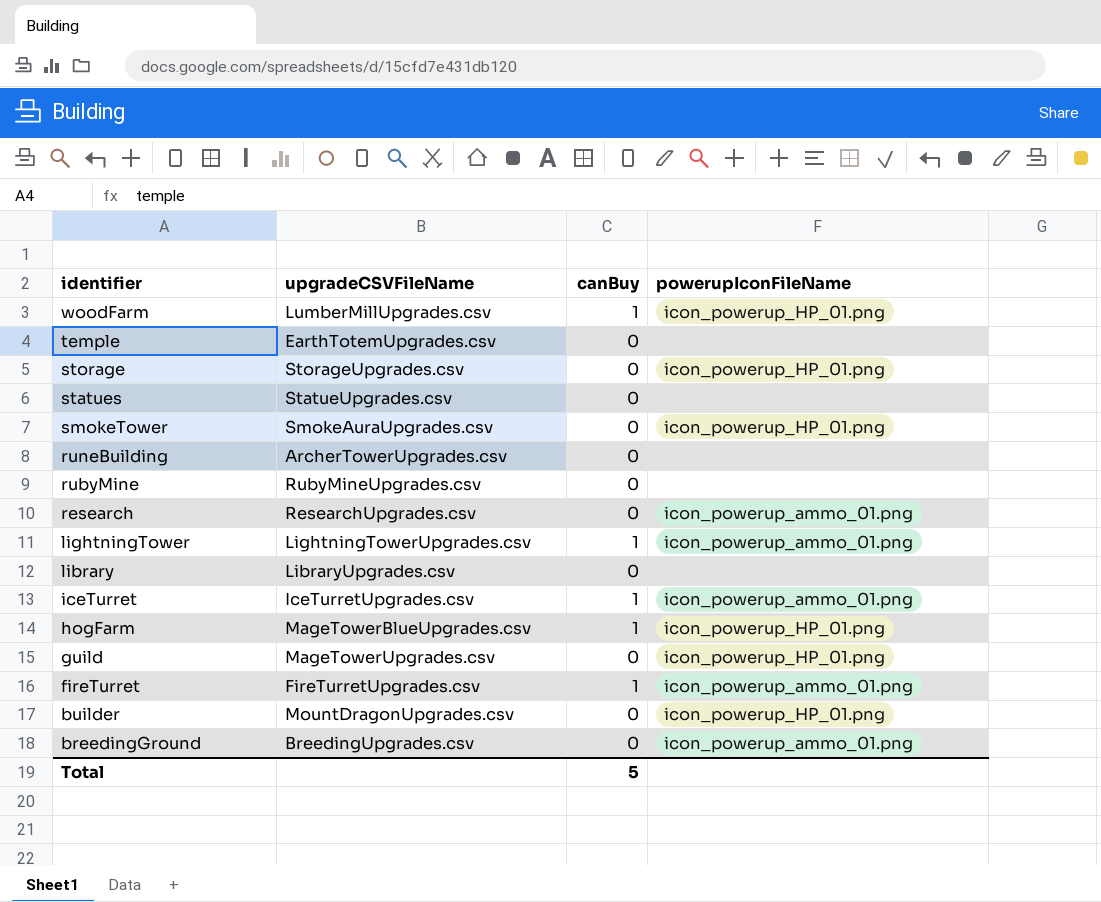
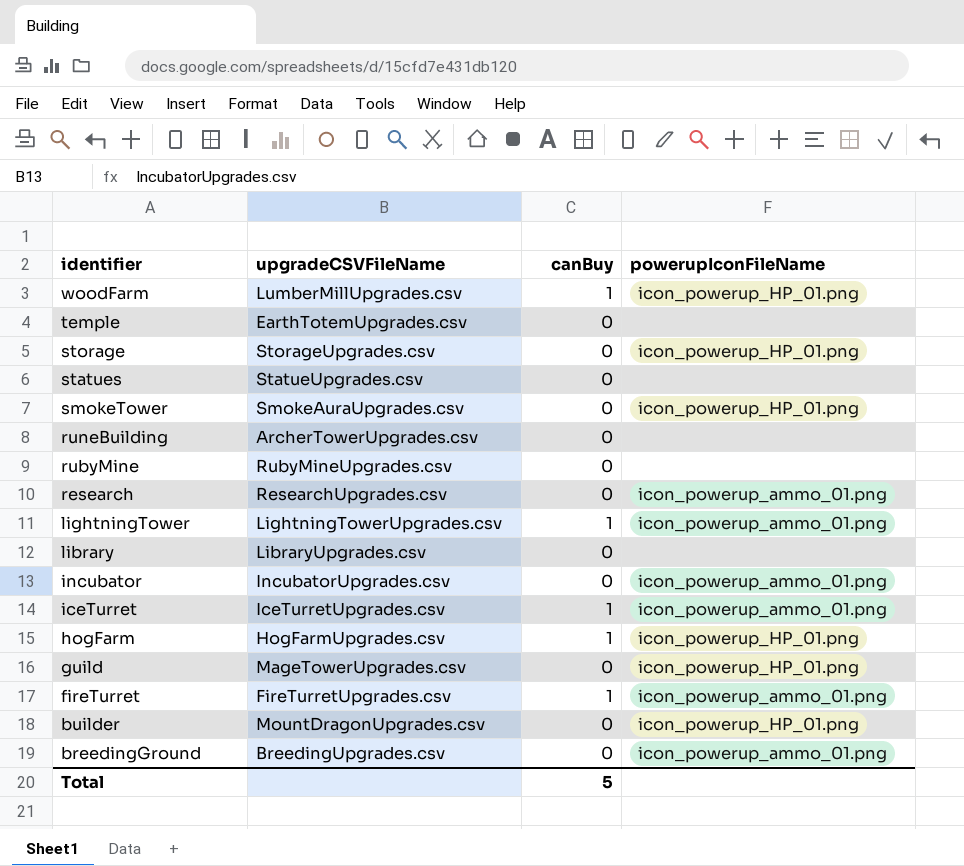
row incubator: none -> IncubatorUpgrades.csv | 0 | icon_powerup_ammo_01.png
hogFarm | upgradeCSVFileName: MageTowerBlueUpgrades.csv -> HogFarmUpgrades.csv

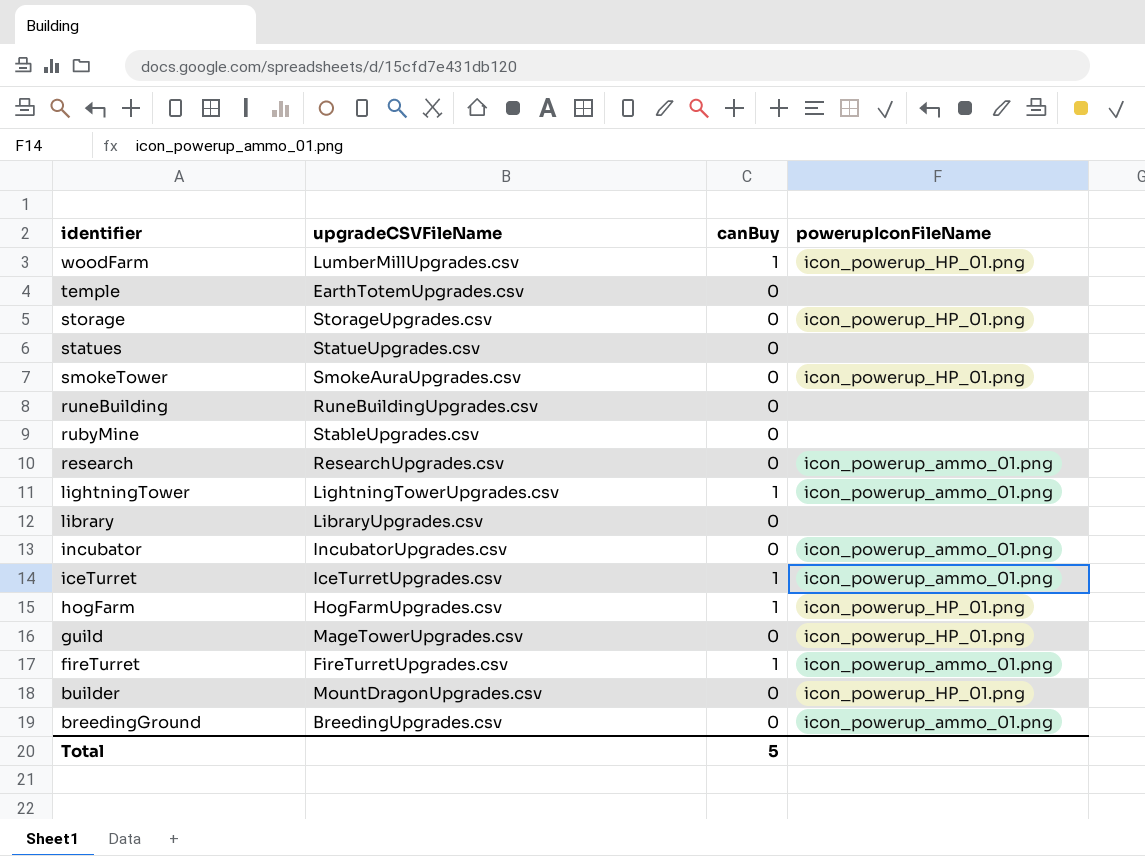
runeBuilding | upgradeCSVFileName: ArcherTowerUpgrades.csv -> RuneBuildingUpgrades.csv
rubyMine | upgradeCSVFileName: RubyMineUpgrades.csv -> StableUpgrades.csv

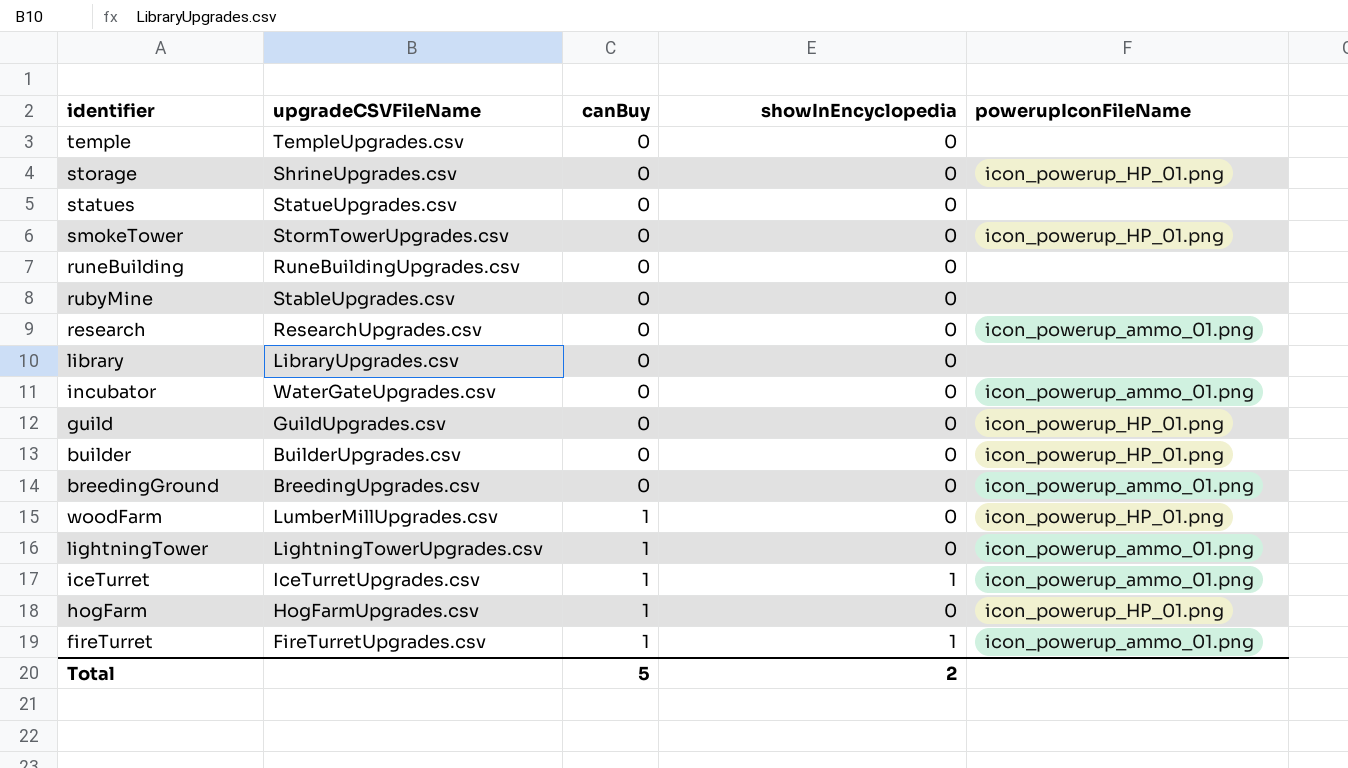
row order: identifier descending -> canBuy ascending
column showInEncyclopedia | position: none -> 4
temple | upgradeCSVFileName: EarthTotemUpgrades.csv -> TempleUpgrades.csv
storage | upgradeCSVFileName: StorageUpgrades.csv -> ShrineUpgrades.csv
smokeTower | upgradeCSVFileName: SmokeAuraUpgrades.csv -> StormTowerUpgrades.csv
incubator | upgradeCSVFileName: IncubatorUpgrades.csv -> WaterGateUpgrades.csv
guild | upgradeCSVFileName: MageTowerUpgrades.csv -> GuildUpgrades.csv
builder | upgradeCSVFileName: MountDragonUpgrades.csv -> BuilderUpgrades.csv

